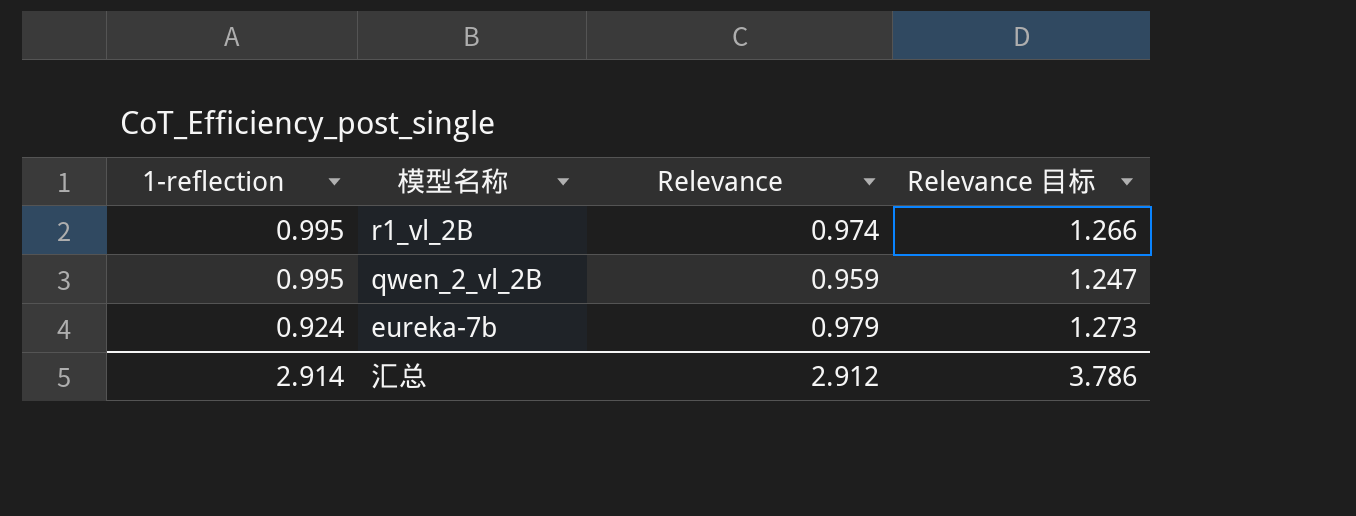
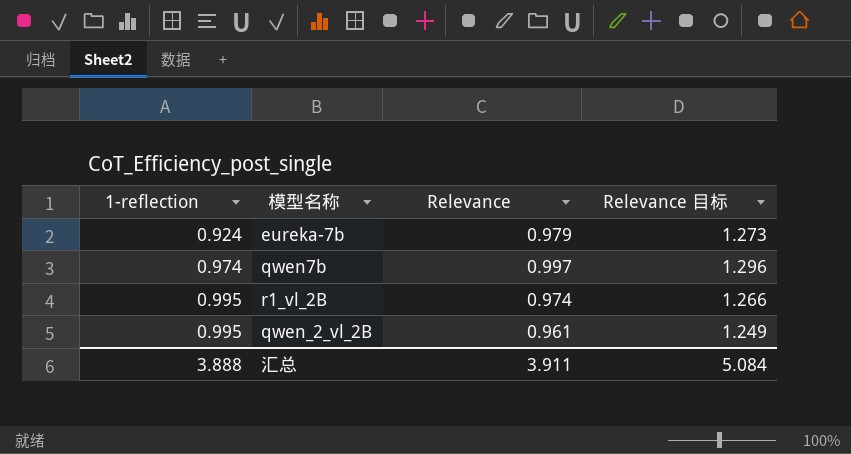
row order: 1-reflection descending -> 1-reflection ascending
row qwen7b: none -> 0.974 | 0.997 | 1.296
qwen_2_vl_2B | Relevance: 0.959 -> 0.961
qwen_2_vl_2B | Relevance 目标: 1.247 -> 1.249
汇总 | 1-reflection: 2.914 -> 3.888
汇总 | Relevance: 2.912 -> 3.911
汇总 | Relevance 目标: 3.786 -> 5.084

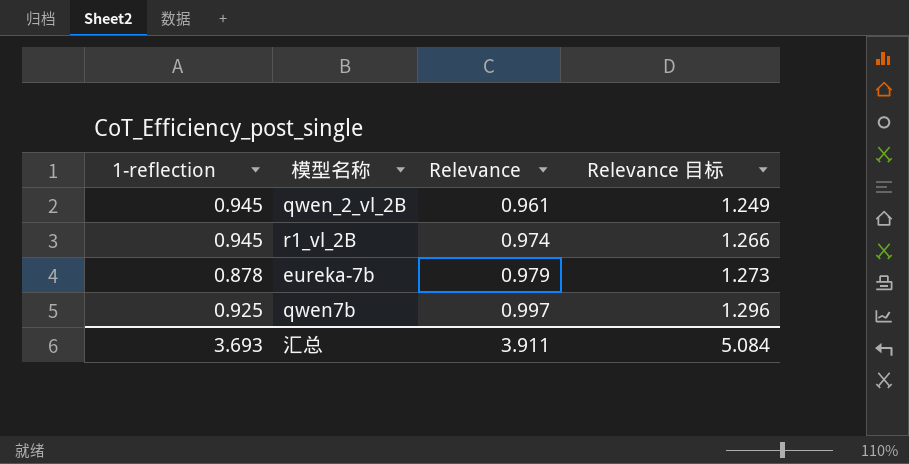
row order: 1-reflection ascending -> Relevance ascending
qwen_2_vl_2B | 1-reflection: 0.995 -> 0.945
r1_vl_2B | 1-reflection: 0.995 -> 0.945
eureka-7b | 1-reflection: 0.924 -> 0.878
qwen7b | 1-reflection: 0.974 -> 0.925
汇总 | 1-reflection: 3.888 -> 3.693

